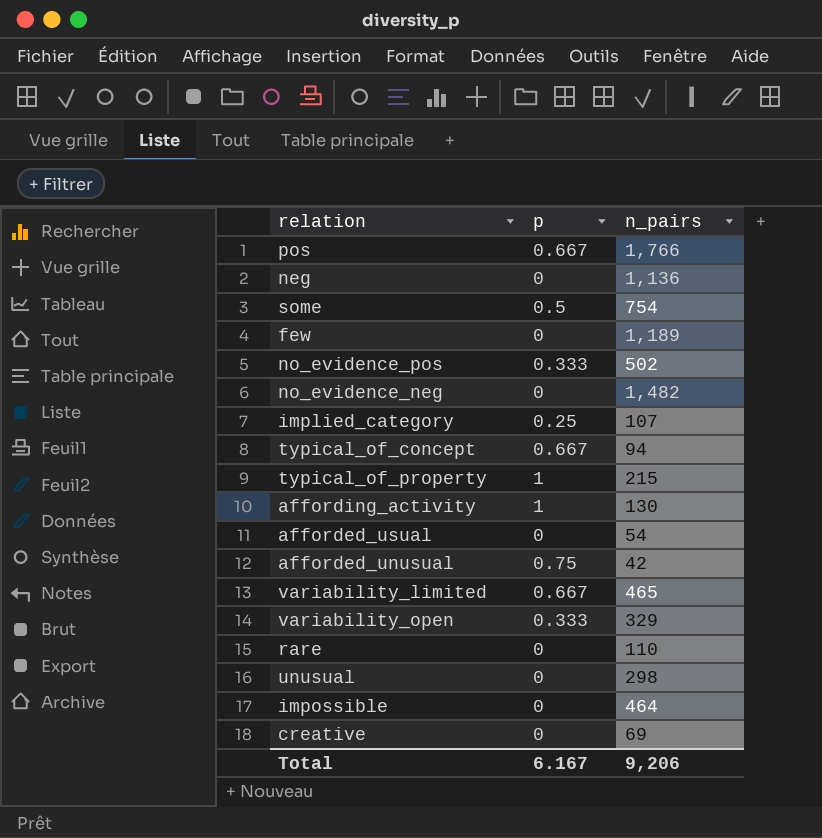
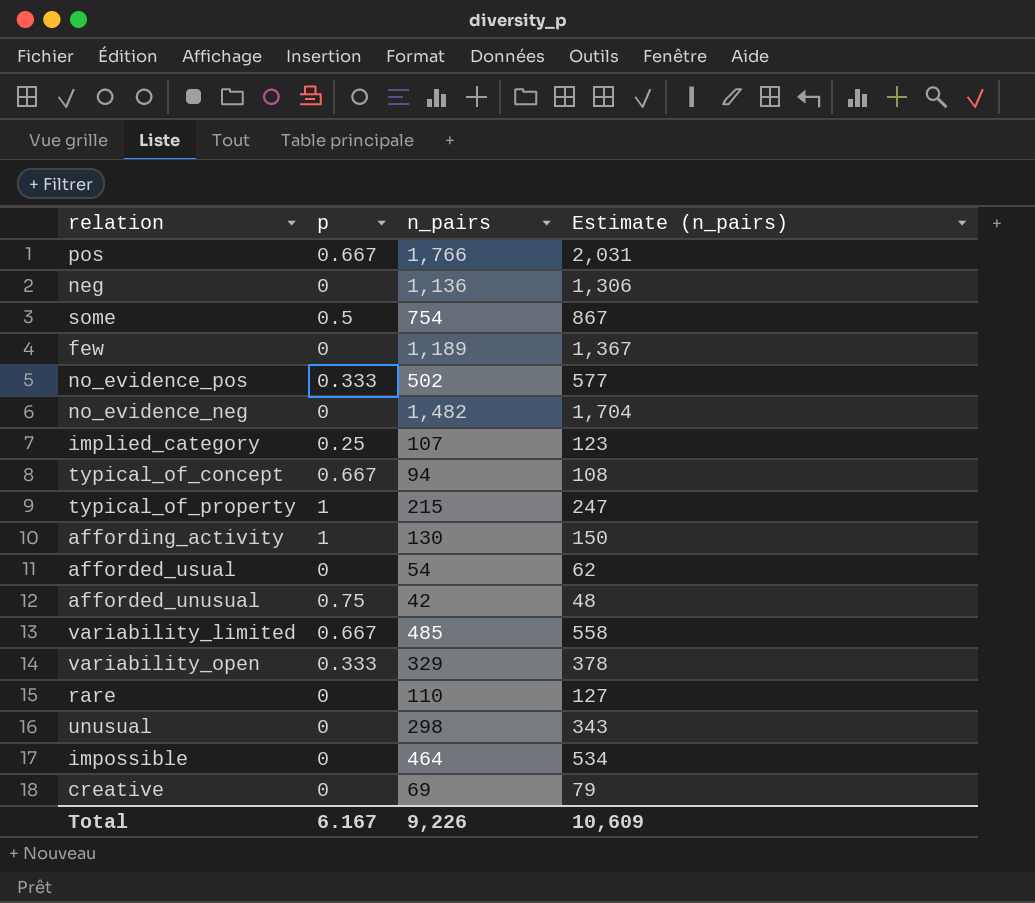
column Estimate (n_pairs) | formula: none -> [n_pairs] * 1.15
variability_limited | n_pairs: 465 -> 485
Total | n_pairs: 9,206 -> 9,226

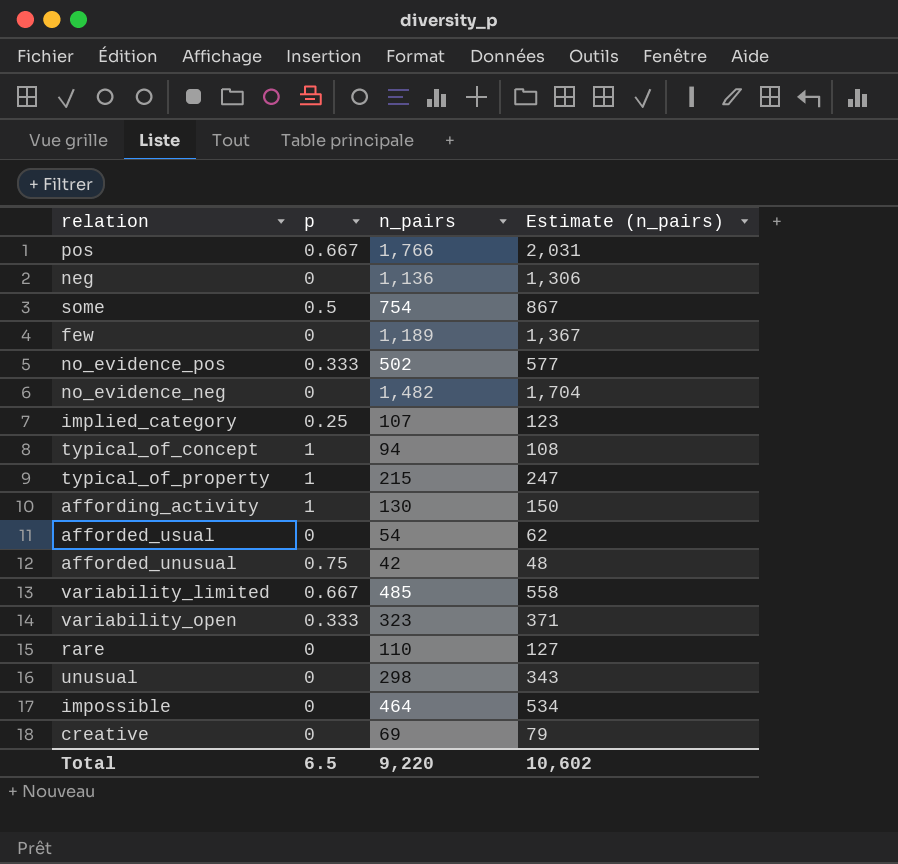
typical_of_concept | p: 0.667 -> 1
variability_open | n_pairs: 329 -> 323
variability_open | Estimate (n_pairs): 378 -> 371
Total | p: 6.167 -> 6.5
Total | n_pairs: 9,226 -> 9,220
Total | Estimate (n_pairs): 10,609 -> 10,602

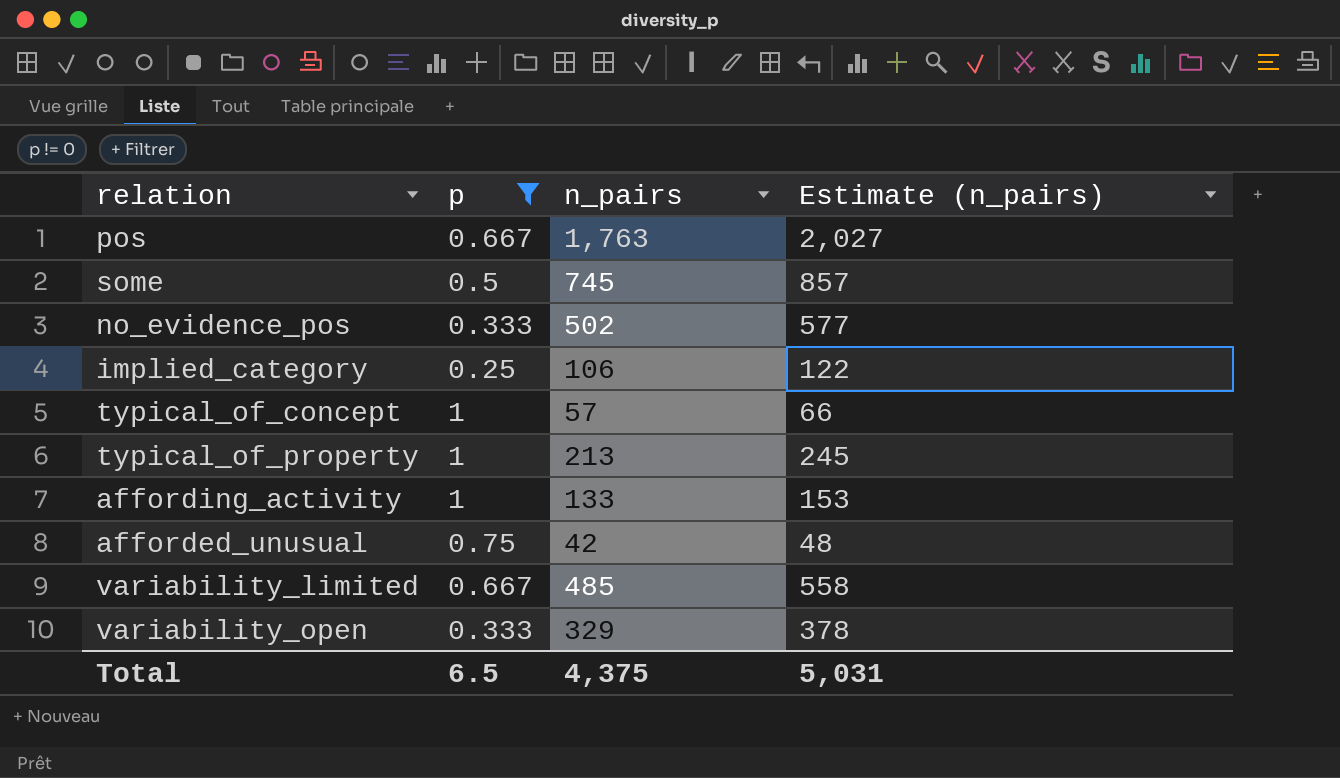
filter: none -> p != 0
pos | n_pairs: 1,766 -> 1,763
pos | Estimate (n_pairs): 2,031 -> 2,027
some | n_pairs: 754 -> 745
some | Estimate (n_pairs): 867 -> 857
implied_category | n_pairs: 107 -> 106
implied_category | Estimate (n_pairs): 123 -> 122
typical_of_concept | n_pairs: 94 -> 57
typical_of_concept | Estimate (n_pairs): 108 -> 66
typical_of_property | n_pairs: 215 -> 213
typical_of_property | Estimate (n_pairs): 247 -> 245
affording_activity | n_pairs: 130 -> 133
affording_activity | Estimate (n_pairs): 150 -> 153
variability_open | n_pairs: 323 -> 329
variability_open | Estimate (n_pairs): 371 -> 378
Total | n_pairs: 9,220 -> 4,375
Total | Estimate (n_pairs): 10,602 -> 5,031

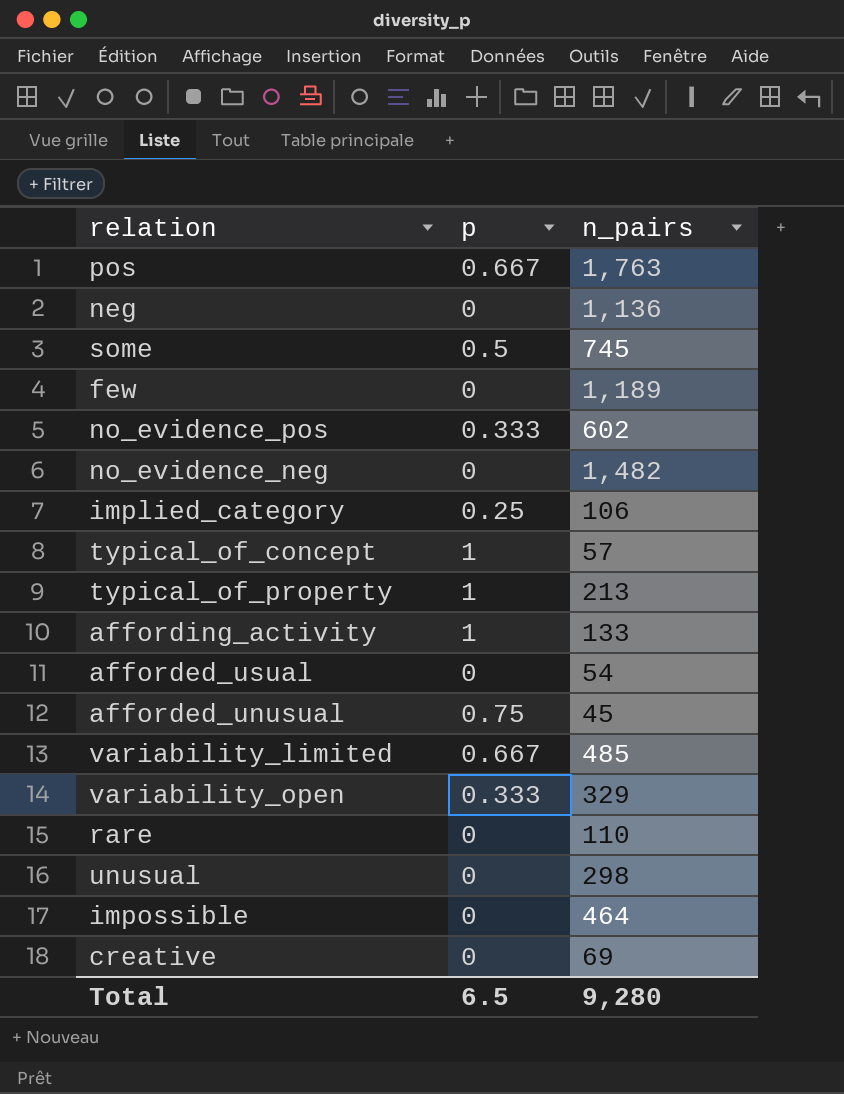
filter: p != 0 -> none
column Estimate (n_pairs) | formula: [n_pairs] * 1.15 -> none
no_evidence_pos | n_pairs: 502 -> 602
afforded_unusual | n_pairs: 42 -> 45
Total | n_pairs: 4,375 -> 9,280

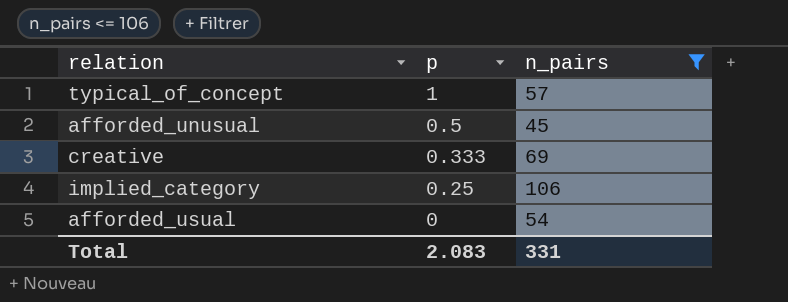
filter: none -> n_pairs <= 106
row order: none -> p descending
afforded_unusual | p: 0.75 -> 0.5
creative | p: 0 -> 0.333
Total | p: 6.5 -> 2.083
Total | n_pairs: 9,280 -> 331

